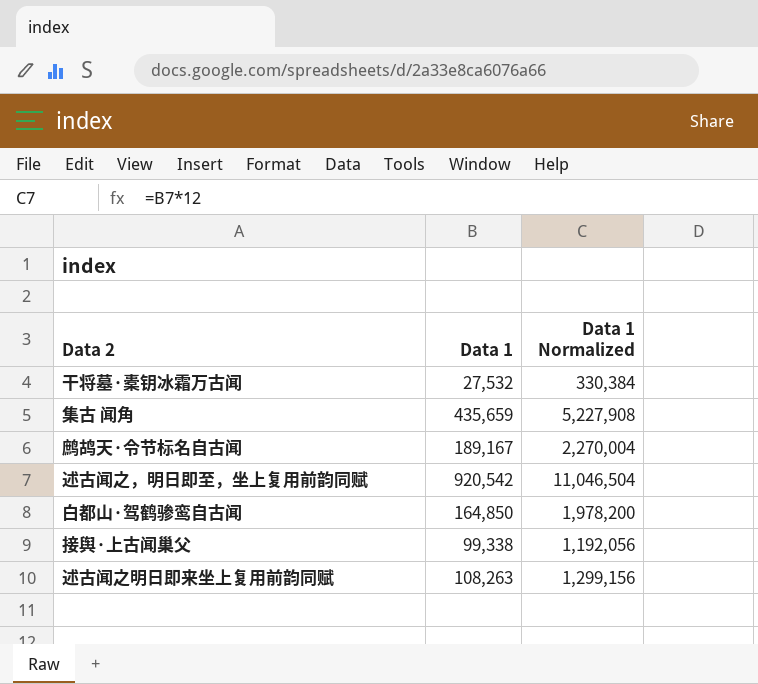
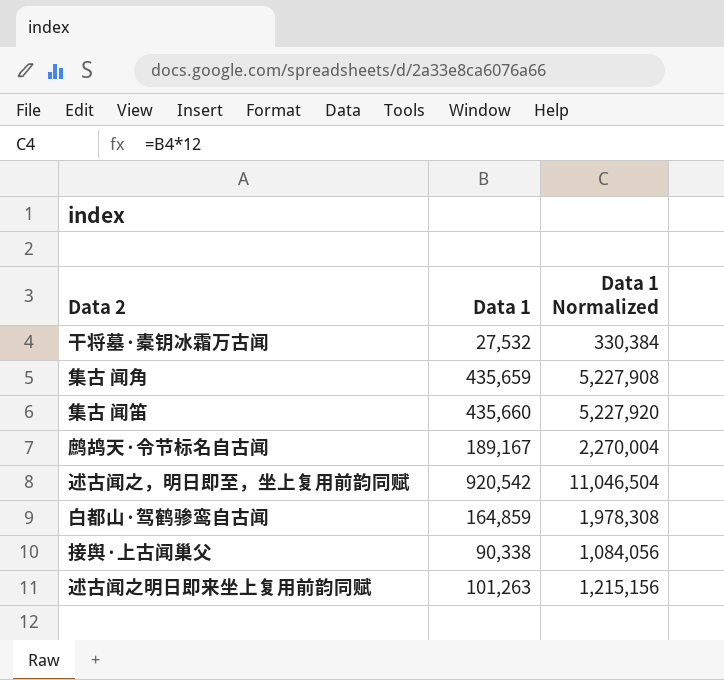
row 集古 闻笛: none -> 435,660 | 5,227,920
白都山·驾鹤骖鸾自古闻 | Data 1: 164,850 -> 164,859
白都山·驾鹤骖鸾自古闻 | Data 1 Normalized: 1,978,200 -> 1,978,308
接舆·上古闻巢父 | Data 1: 99,338 -> 90,338
接舆·上古闻巢父 | Data 1 Normalized: 1,192,056 -> 1,084,056
述古闻之明日即来坐上复用前韵同赋 | Data 1: 108,263 -> 101,263
述古闻之明日即来坐上复用前韵同赋 | Data 1 Normalized: 1,299,156 -> 1,215,156

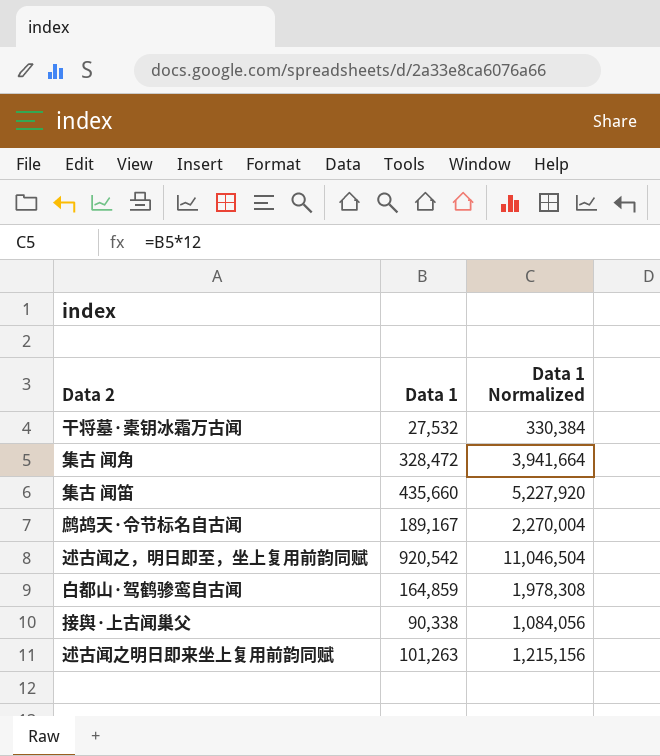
集古 闻角 | Data 1: 435,659 -> 328,472
集古 闻角 | Data 1 Normalized: 5,227,908 -> 3,941,664

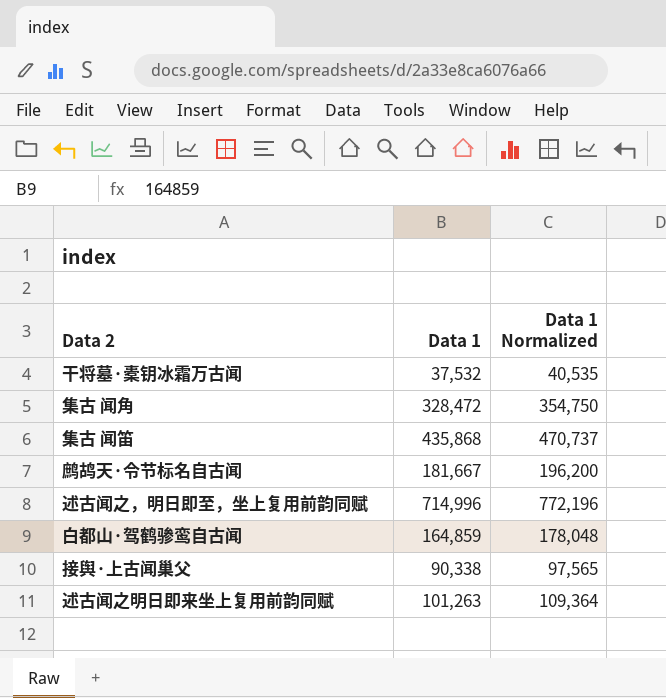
column Data 1 Normalized | formula: [Data 1] * 12 -> [Data 1] * 1.08
干将墓·橐钥冰霜万古闻 | Data 1: 27,532 -> 37,532
集古 闻笛 | Data 1: 435,660 -> 435,868
鹧鸪天·令节标名自古闻 | Data 1: 189,167 -> 181,667
述古闻之，明日即至，坐上复用前韵同赋 | Data 1: 920,542 -> 714,996

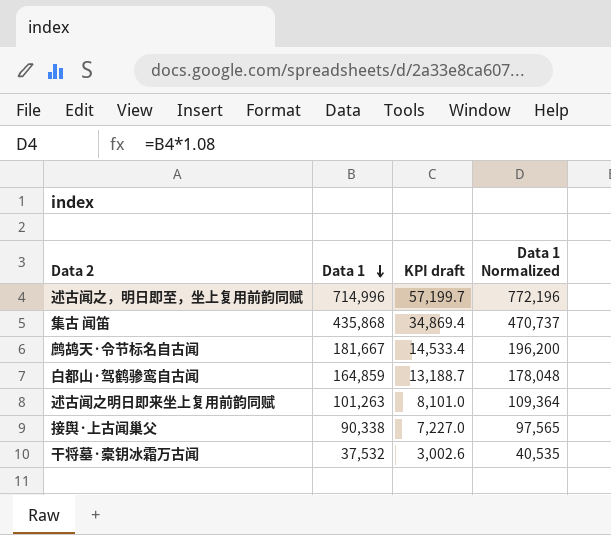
row order: none -> Data 1 descending
column KPI draft | formula: none -> [Data 1] * 0.08
row 集古 闻角: 328,472 | 354,750 -> none

